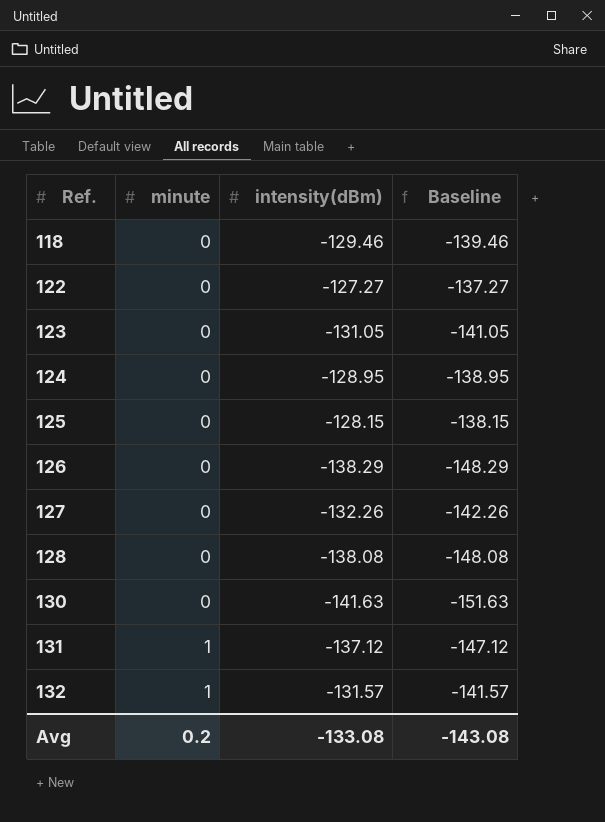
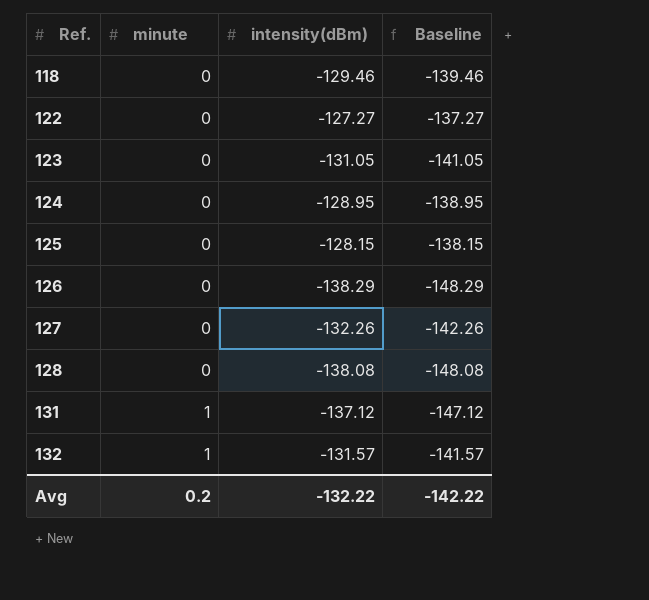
row 130: 0 | -141.63 | -151.63 -> none
Avg | intensity(dBm): -133.08 -> -132.22
Avg | Baseline: -143.08 -> -142.22

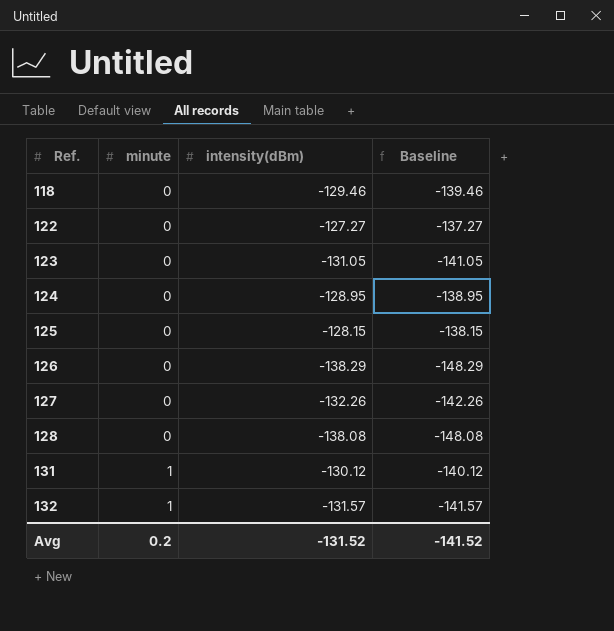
131 | intensity(dBm): -137.12 -> -130.12
131 | Baseline: -147.12 -> -140.12
Avg | intensity(dBm): -132.22 -> -131.52
Avg | Baseline: -142.22 -> -141.52

